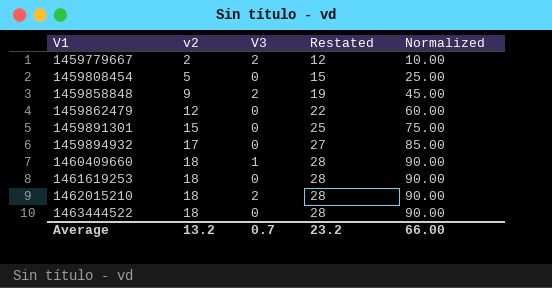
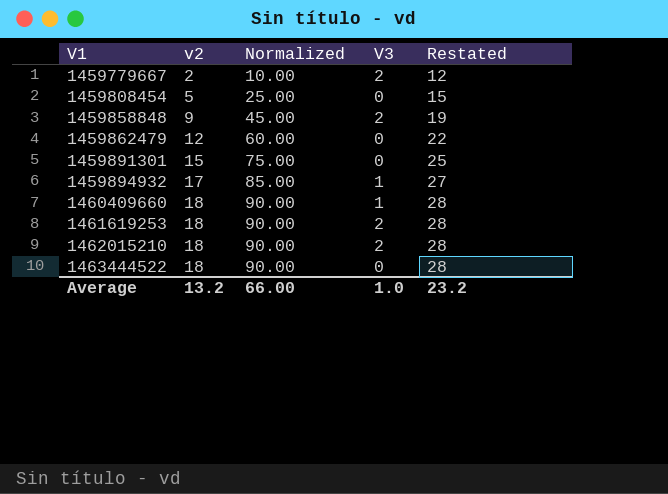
column Normalized | position: 5 -> 3
1459894932 | V3: 0 -> 1
1461619253 | V3: 0 -> 2
Average | V3: 0.7 -> 1.0

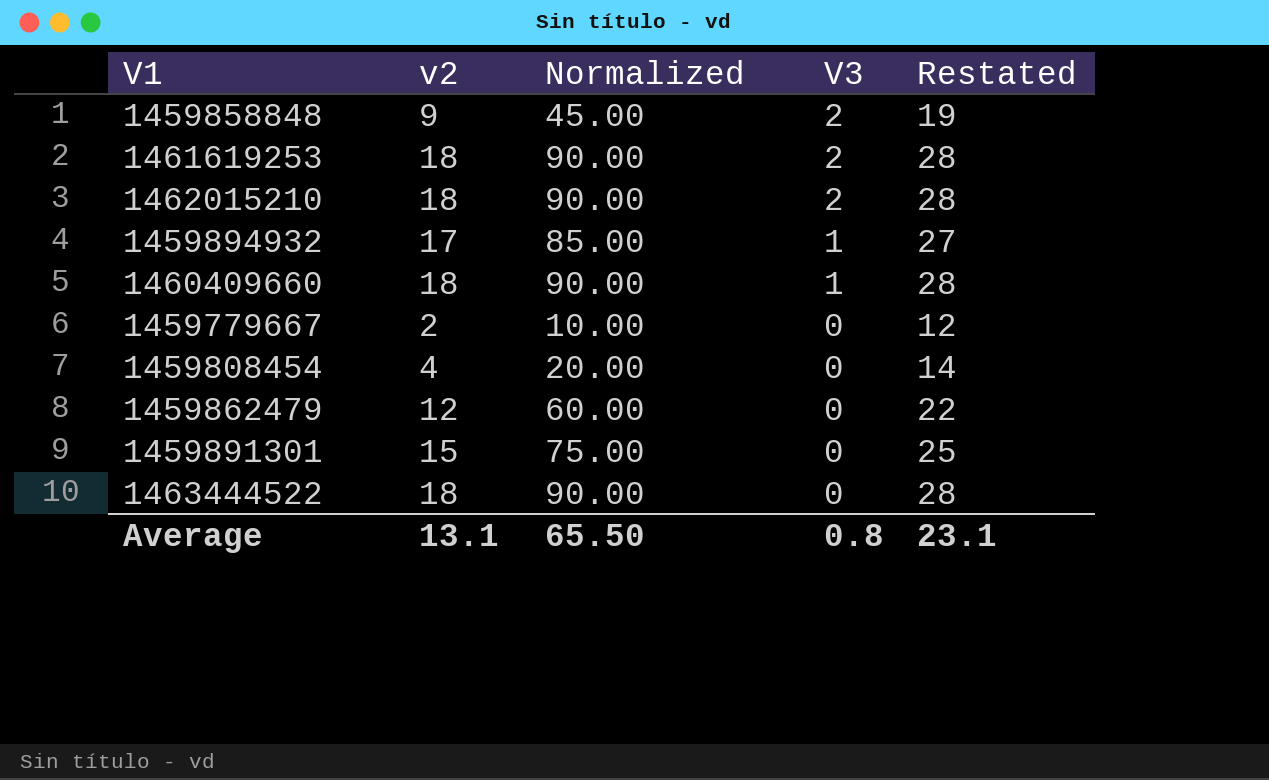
row order: V1 ascending -> V3 descending
1459779667 | V3: 2 -> 0
1459808454 | v2: 5 -> 4
1459808454 | Normalized: 25.00 -> 20.00
1459808454 | Restated: 15 -> 14
Average | v2: 13.2 -> 13.1
Average | Normalized: 66.00 -> 65.50
Average | V3: 1.0 -> 0.8
Average | Restated: 23.2 -> 23.1

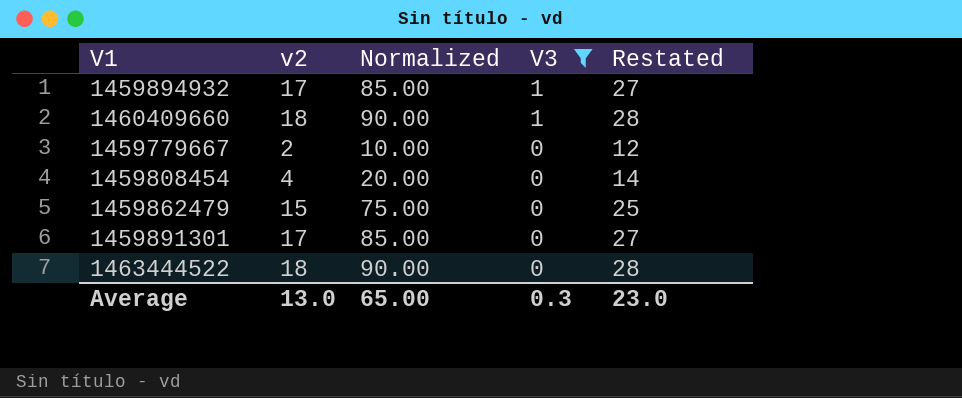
filter: none -> V3 != 2
1459862479 | v2: 12 -> 15
1459862479 | Normalized: 60.00 -> 75.00
1459862479 | Restated: 22 -> 25
1459891301 | v2: 15 -> 17
1459891301 | Normalized: 75.00 -> 85.00
1459891301 | Restated: 25 -> 27
Average | v2: 13.1 -> 13.0
Average | Normalized: 65.50 -> 65.00
Average | V3: 0.8 -> 0.3
Average | Restated: 23.1 -> 23.0

